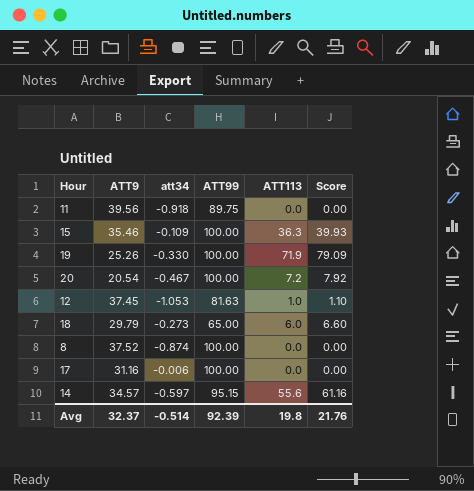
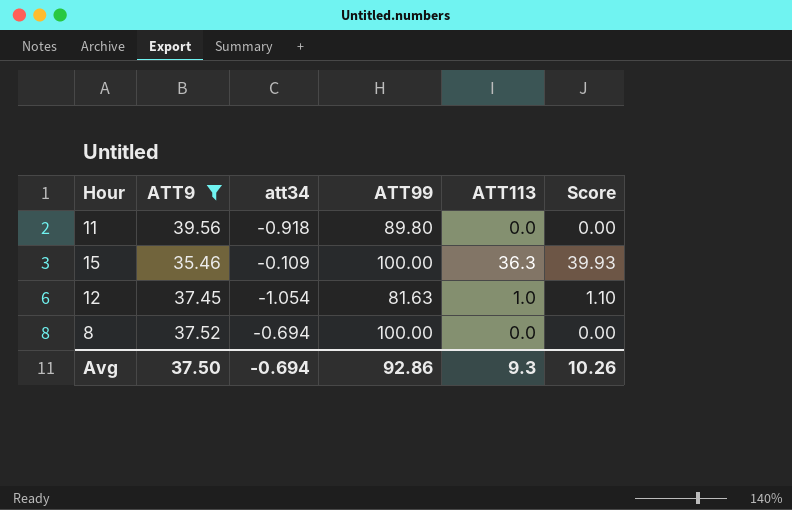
filter: none -> ATT9 >= 35.46
11 | ATT99: 89.75 -> 89.80
12 | att34: -1.053 -> -1.054
8 | att34: -0.874 -> -0.694
Avg | ATT9: 32.37 -> 37.50
Avg | att34: -0.514 -> -0.694
Avg | ATT99: 92.39 -> 92.86
Avg | ATT113: 19.8 -> 9.3
Avg | Score: 21.76 -> 10.26

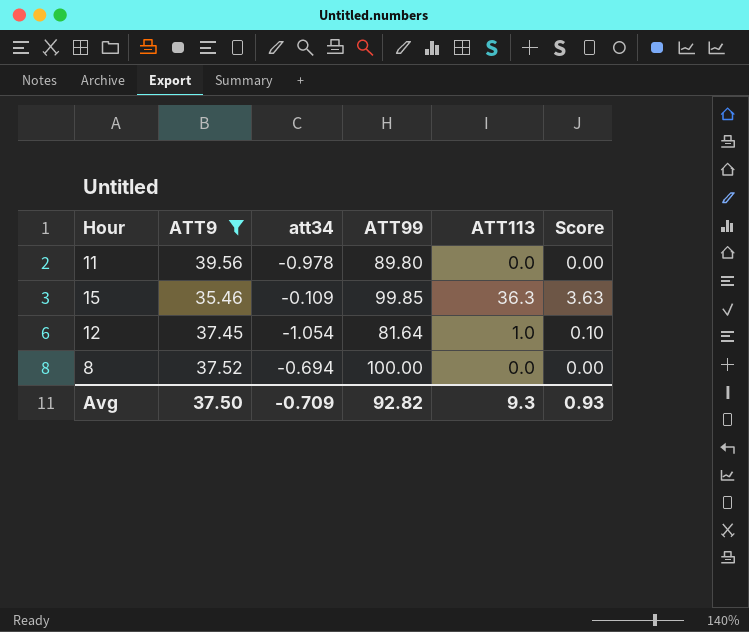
column Score | formula: [ATT113] * 1.1 -> [ATT113] * 0.1
11 | att34: -0.918 -> -0.978
15 | ATT99: 100.00 -> 99.85
12 | ATT99: 81.63 -> 81.64
Avg | att34: -0.694 -> -0.709
Avg | ATT99: 92.86 -> 92.82
Avg | Score: 10.26 -> 0.93

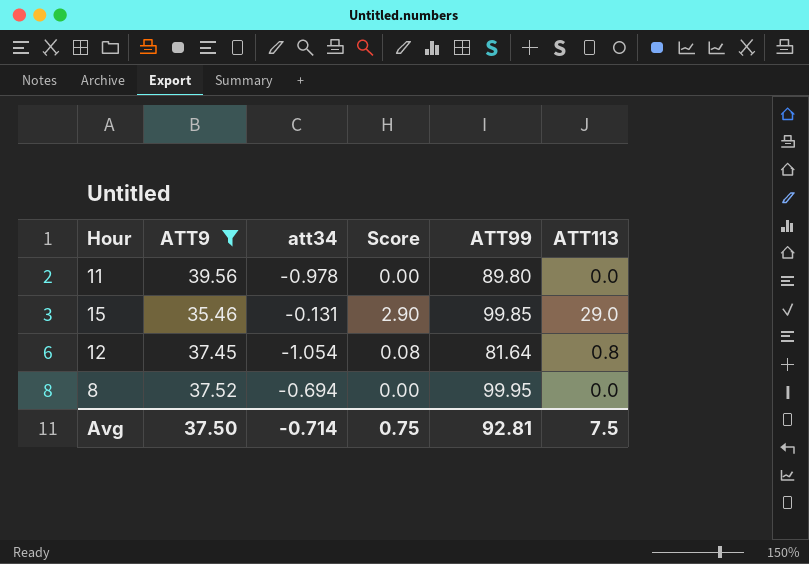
column Score | position: 6 -> 4
15 | att34: -0.109 -> -0.131
15 | Score: 3.63 -> 2.90
15 | ATT113: 36.3 -> 29.0
12 | Score: 0.10 -> 0.08
12 | ATT113: 1.0 -> 0.8
8 | ATT99: 100.00 -> 99.95
Avg | att34: -0.709 -> -0.714
Avg | Score: 0.93 -> 0.75
Avg | ATT99: 92.82 -> 92.81
Avg | ATT113: 9.3 -> 7.5

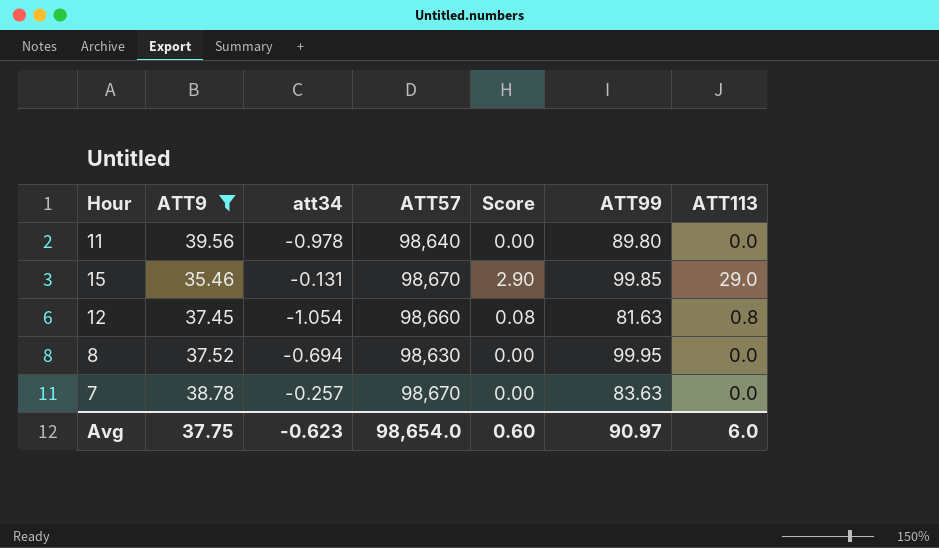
column ATT57 | position: none -> 4
12 | ATT99: 81.64 -> 81.63
row 7: none -> 38.78 | -0.257 | 98,670 | 0.00 | 83.63 | 0.0
Avg | ATT9: 37.50 -> 37.75
Avg | att34: -0.714 -> -0.623
Avg | Score: 0.75 -> 0.60
Avg | ATT99: 92.81 -> 90.97
Avg | ATT113: 7.5 -> 6.0

